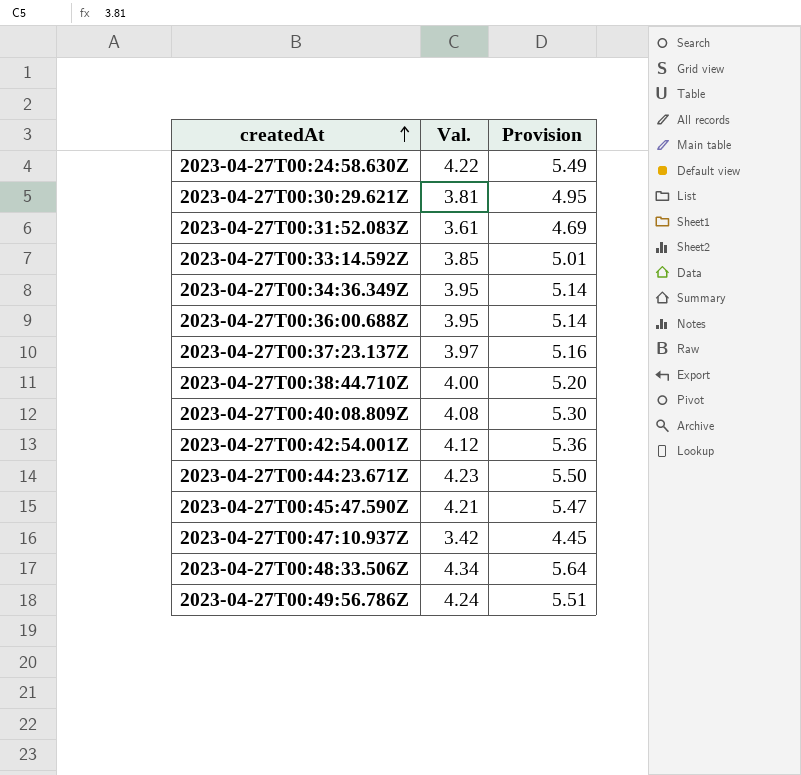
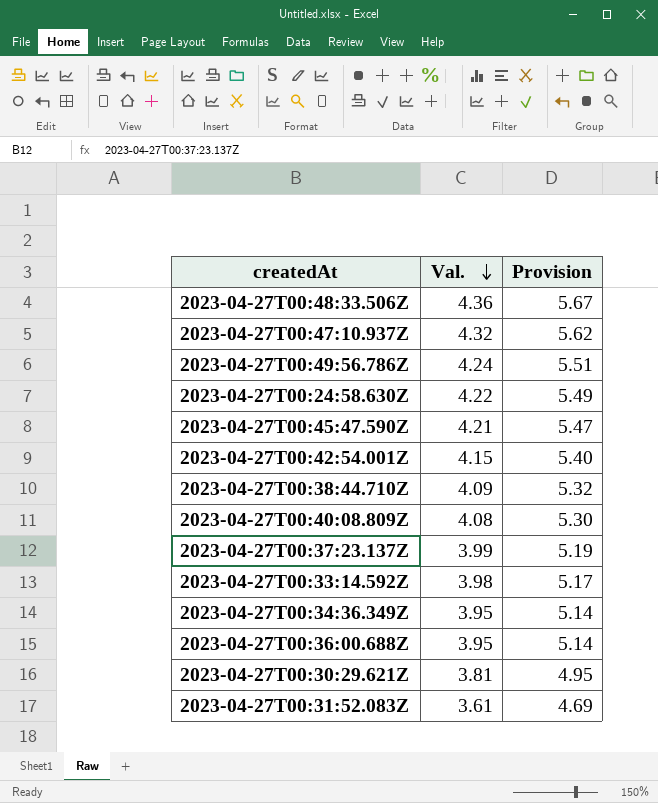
row order: createdAt ascending -> Val. descending
row 2023-04-27T00:44:23.671Z: 4.23 | 5.50 -> none
2023-04-27T00:48:33.506Z | Val.: 4.34 -> 4.36
2023-04-27T00:48:33.506Z | Provision: 5.64 -> 5.67
2023-04-27T00:47:10.937Z | Val.: 3.42 -> 4.32
2023-04-27T00:47:10.937Z | Provision: 4.45 -> 5.62
2023-04-27T00:42:54.001Z | Val.: 4.12 -> 4.15
2023-04-27T00:42:54.001Z | Provision: 5.36 -> 5.40
2023-04-27T00:38:44.710Z | Val.: 4.00 -> 4.09
2023-04-27T00:38:44.710Z | Provision: 5.20 -> 5.32
2023-04-27T00:37:23.137Z | Val.: 3.97 -> 3.99
2023-04-27T00:37:23.137Z | Provision: 5.16 -> 5.19
2023-04-27T00:33:14.592Z | Val.: 3.85 -> 3.98
2023-04-27T00:33:14.592Z | Provision: 5.01 -> 5.17

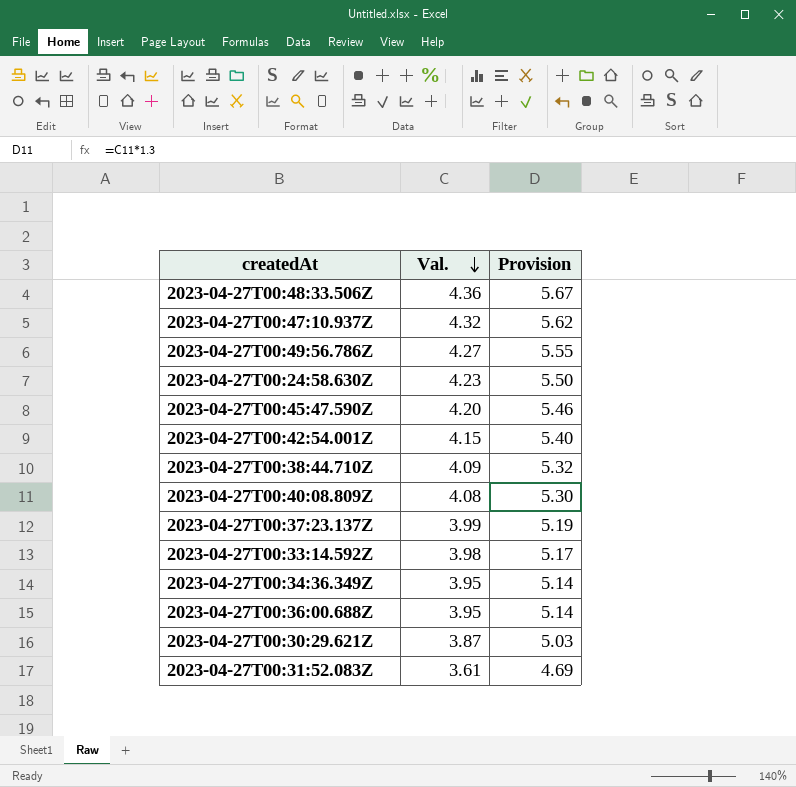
2023-04-27T00:49:56.786Z | Val.: 4.24 -> 4.27
2023-04-27T00:49:56.786Z | Provision: 5.51 -> 5.55
2023-04-27T00:24:58.630Z | Val.: 4.22 -> 4.23
2023-04-27T00:24:58.630Z | Provision: 5.49 -> 5.50
2023-04-27T00:45:47.590Z | Val.: 4.21 -> 4.20
2023-04-27T00:45:47.590Z | Provision: 5.47 -> 5.46
2023-04-27T00:30:29.621Z | Val.: 3.81 -> 3.87
2023-04-27T00:30:29.621Z | Provision: 4.95 -> 5.03

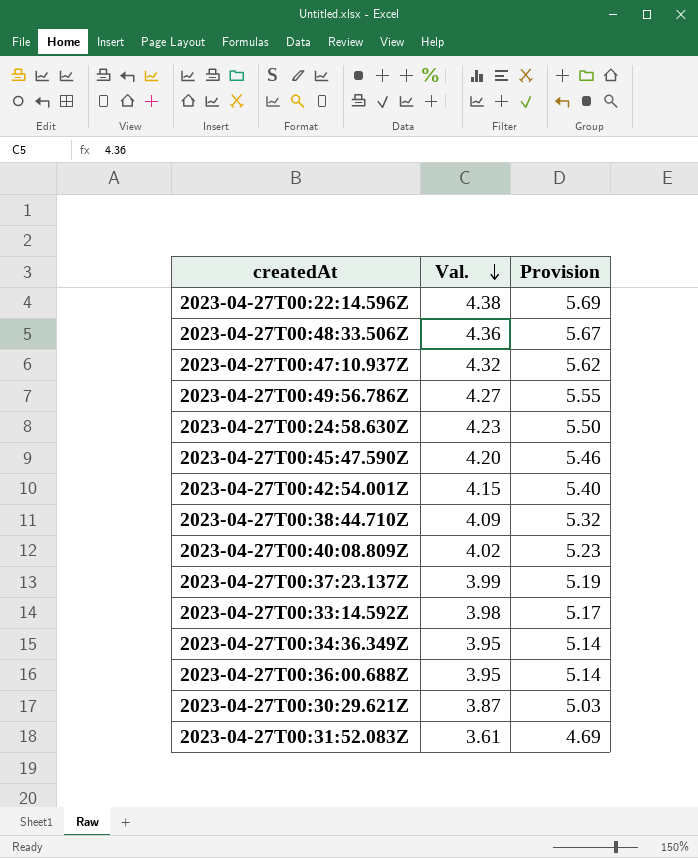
row 2023-04-27T00:22:14.596Z: none -> 4.38 | 5.69
2023-04-27T00:40:08.809Z | Val.: 4.08 -> 4.02
2023-04-27T00:40:08.809Z | Provision: 5.30 -> 5.23

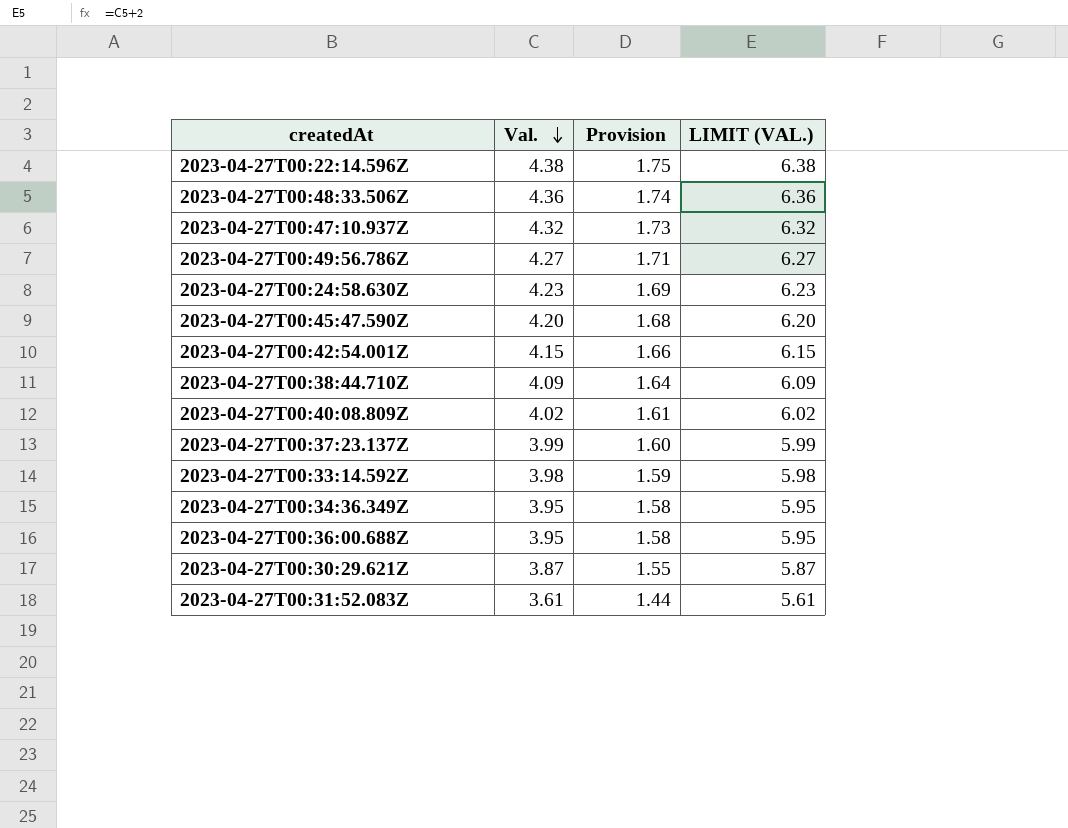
column Provision | formula: [Val.] * 1.3 -> [Val.] * 0.4
column LIMIT (VAL.) | formula: none -> [Val.] + 2

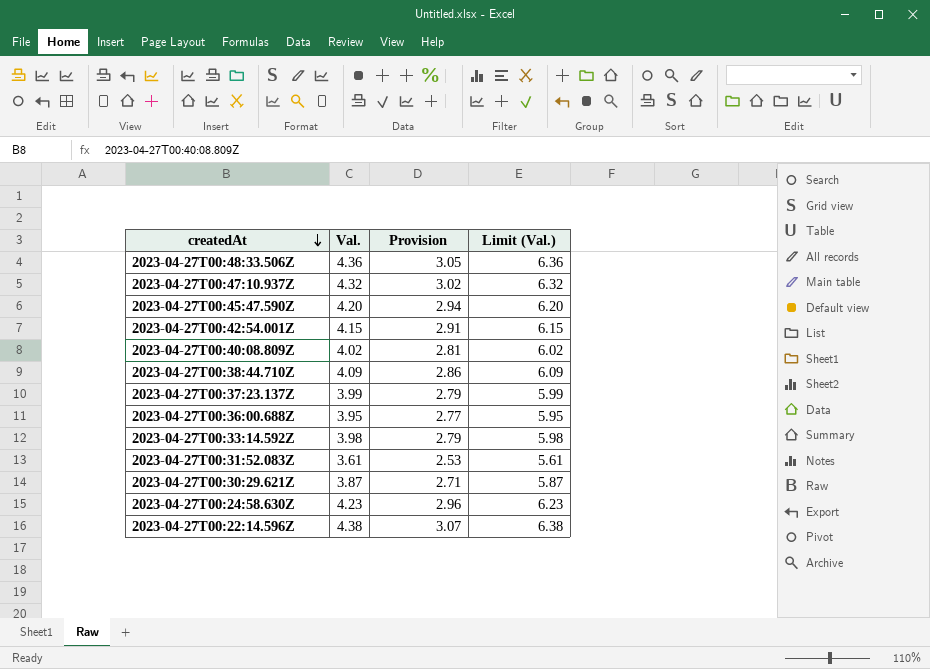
row order: Val. descending -> createdAt descending
column Provision | formula: [Val.] * 0.4 -> [Val.] * 0.7
column name: LIMIT (VAL.) -> Limit (Val.)
row 2023-04-27T00:49:56.786Z: 4.27 | 1.71 | 6.27 -> none
row 2023-04-27T00:34:36.349Z: 3.95 | 1.58 | 5.95 -> none

